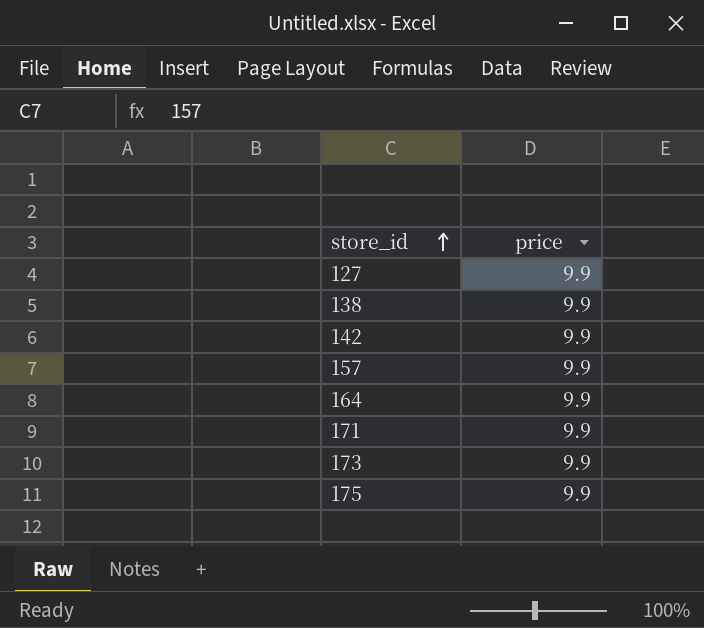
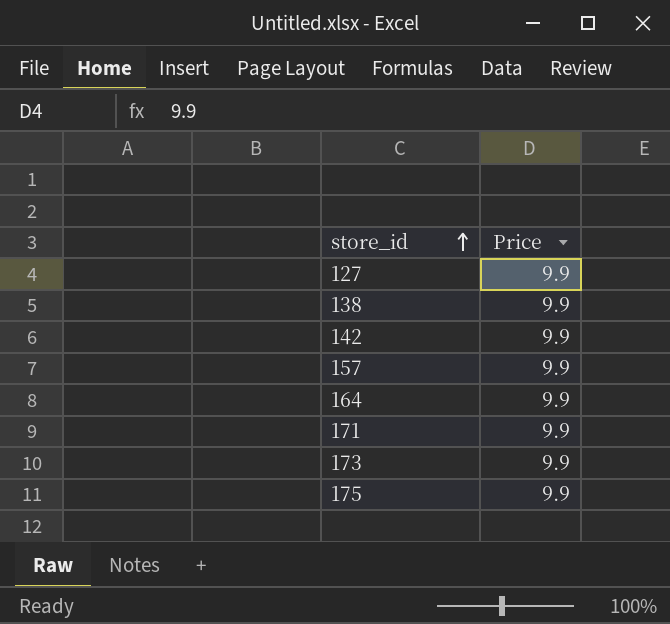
column name: price -> Price

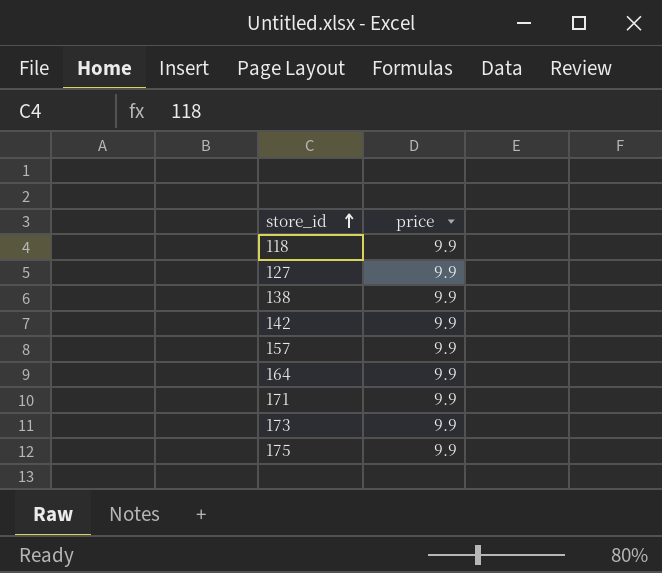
column name: Price -> price
row 118: none -> 9.9

